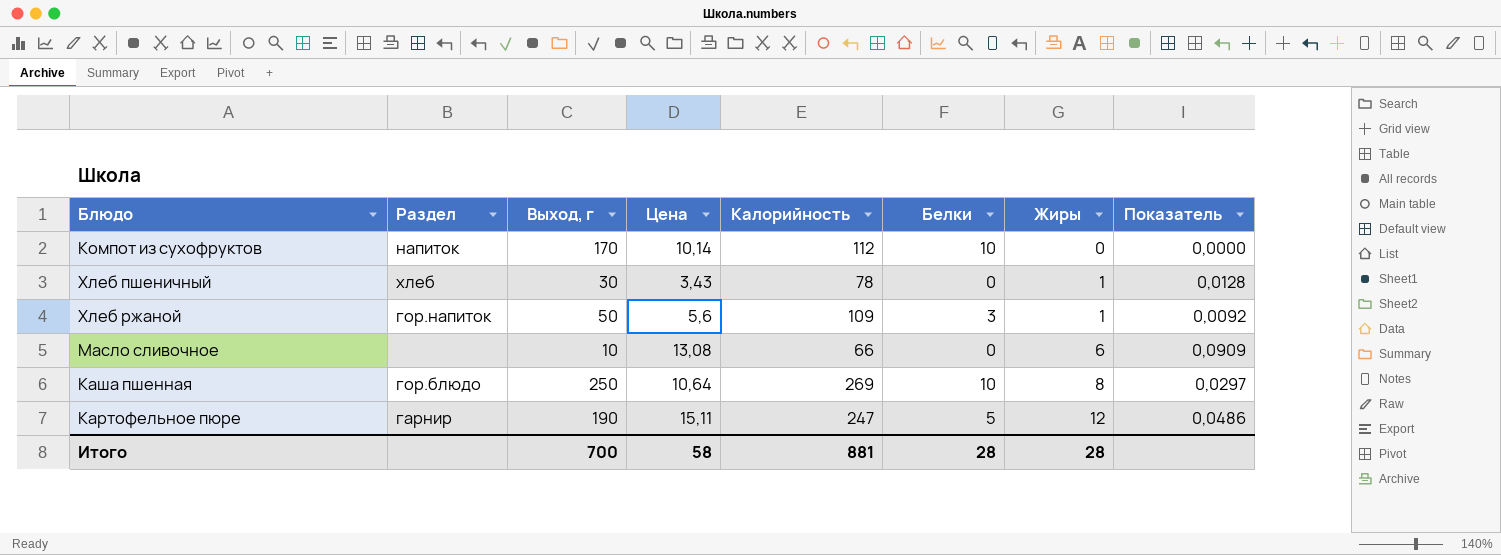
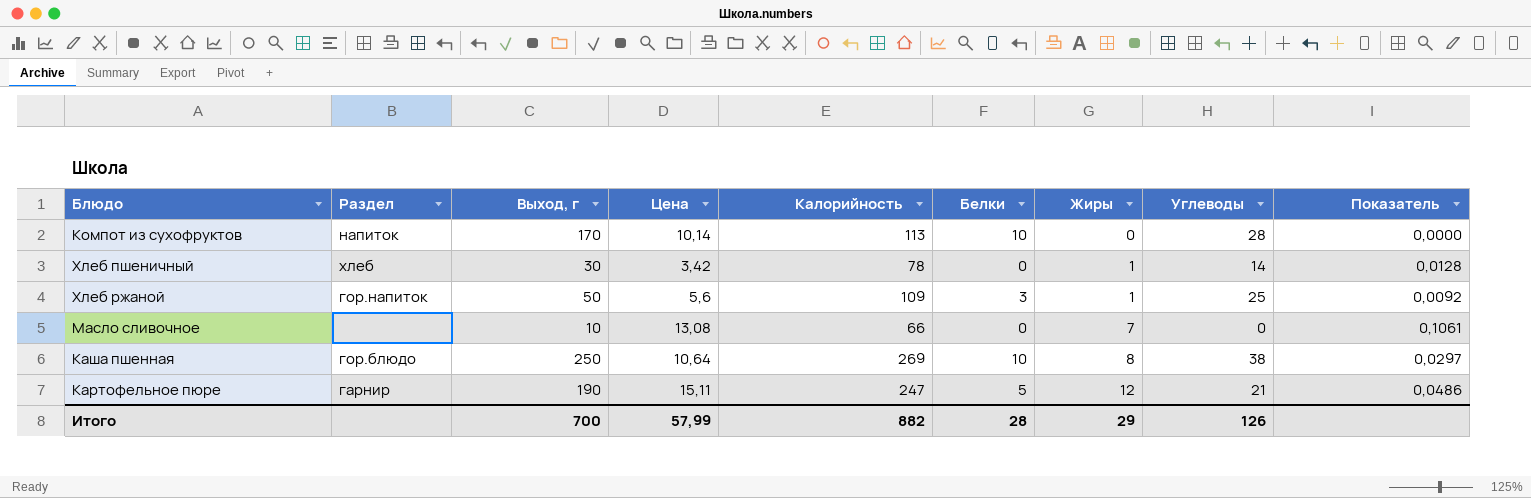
column Углеводы | position: none -> 8
Компот из сухофруктов | Калорийность: 112 -> 113
Хлеб пшеничный | Цена: 3,43 -> 3,42
Масло сливочное | Жиры: 6 -> 7
Масло сливочное | Показатель: 0,0909 -> 0,1061
Итого | Цена: 58 -> 57,99
Итого | Калорийность: 881 -> 882
Итого | Жиры: 28 -> 29

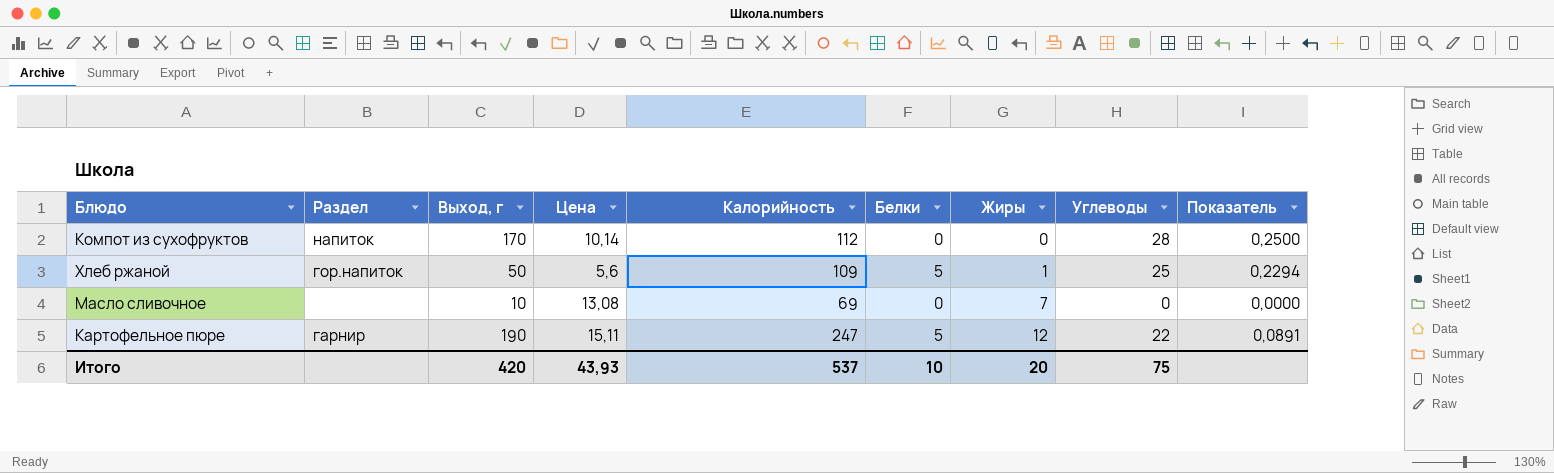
column Показатель | formula: [Жиры] / [Калорийность] -> [Углеводы] / [Калорийность]
row Хлеб пшеничный: хлеб | 30 | 3,42 | 78 | 0 | 1 | 14 | 0,0128 -> none
row Каша пшенная: гор.блюдо | 250 | 10,64 | 269 | 10 | 8 | 38 | 0,0297 -> none
Компот из сухофруктов | Калорийность: 113 -> 112
Компот из сухофруктов | Белки: 10 -> 0
Хлеб ржаной | Белки: 3 -> 5
Масло сливочное | Калорийность: 66 -> 69
Картофельное пюре | Углеводы: 21 -> 22
Итого | Выход, г: 700 -> 420
Итого | Цена: 57,99 -> 43,93
Итого | Калорийность: 882 -> 537
Итого | Белки: 28 -> 10
Итого | Жиры: 29 -> 20
Итого | Углеводы: 126 -> 75

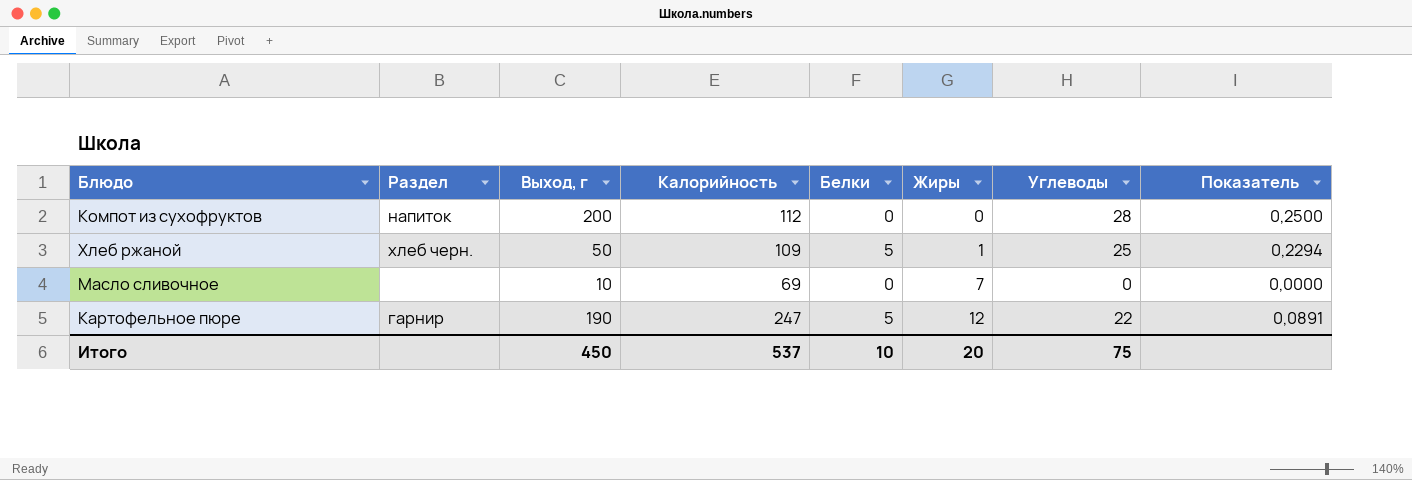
column Цена | position: 4 -> none
Компот из сухофруктов | Выход, г: 170 -> 200
Хлеб ржаной | Раздел: гор.напиток -> хлеб черн.
Итого | Выход, г: 420 -> 450

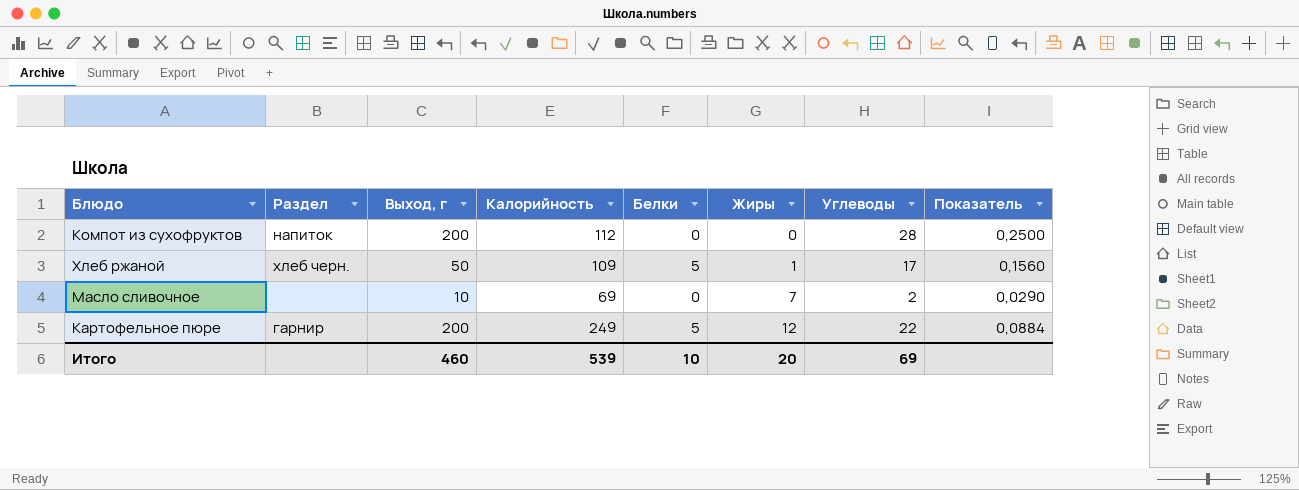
Хлеб ржаной | Углеводы: 25 -> 17
Хлеб ржаной | Показатель: 0,2294 -> 0,1560
Масло сливочное | Углеводы: 0 -> 2
Масло сливочное | Показатель: 0,0000 -> 0,0290
Картофельное пюре | Выход, г: 190 -> 200
Картофельное пюре | Калорийность: 247 -> 249
Картофельное пюре | Показатель: 0,0891 -> 0,0884
Итого | Выход, г: 450 -> 460
Итого | Калорийность: 537 -> 539
Итого | Углеводы: 75 -> 69

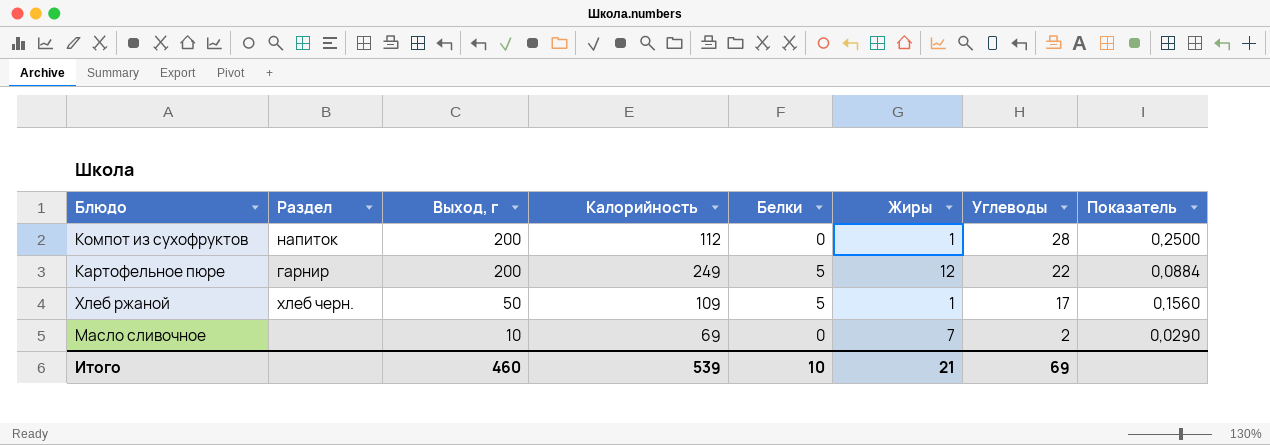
row order: Жиры ascending -> Выход, г descending
Компот из сухофруктов | Жиры: 0 -> 1
Итого | Жиры: 20 -> 21

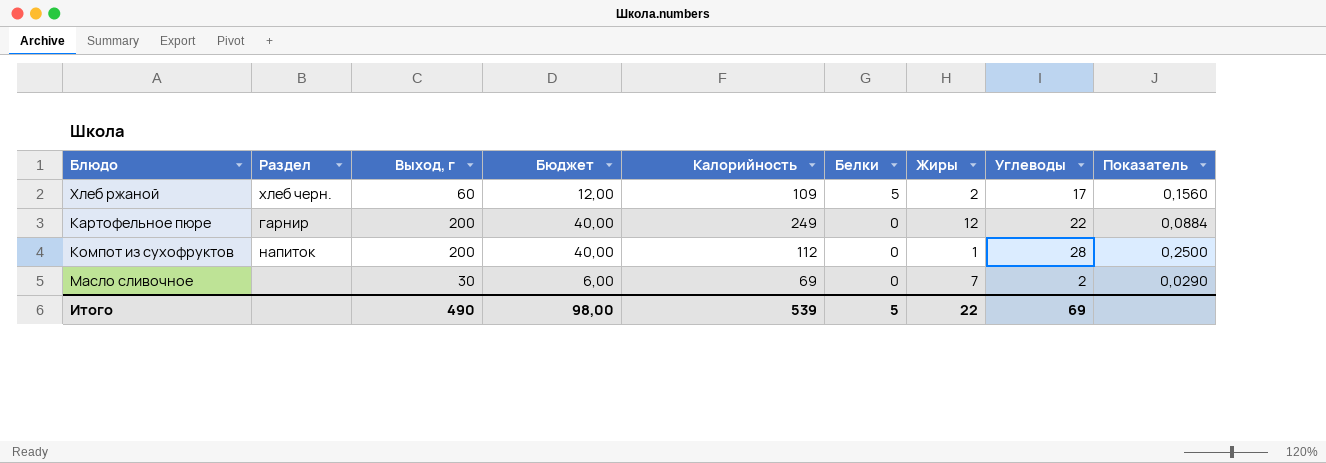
row order: Выход, г descending -> Белки descending
column Бюджет | formula: none -> [Выход, г] * 0,2
Хлеб ржаной | Выход, г: 50 -> 60
Хлеб ржаной | Жиры: 1 -> 2
Картофельное пюре | Белки: 5 -> 0
Масло сливочное | Выход, г: 10 -> 30
Итого | Выход, г: 460 -> 490
Итого | Белки: 10 -> 5
Итого | Жиры: 21 -> 22

